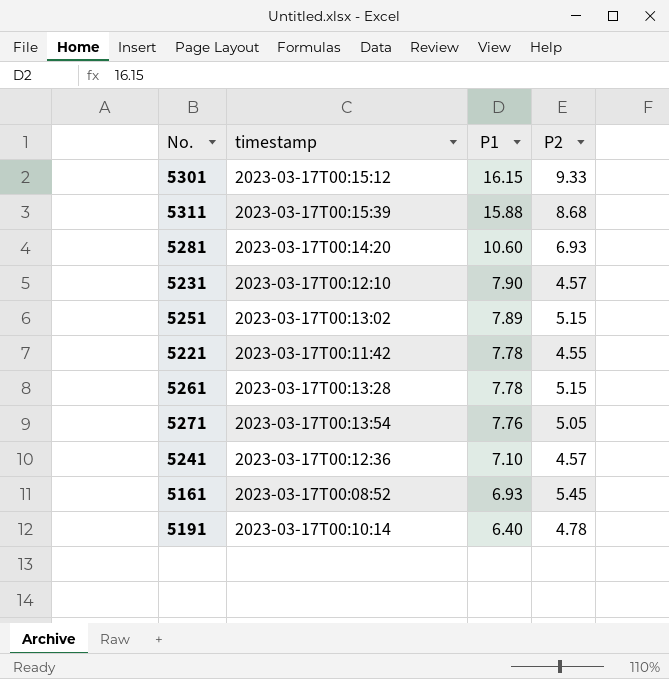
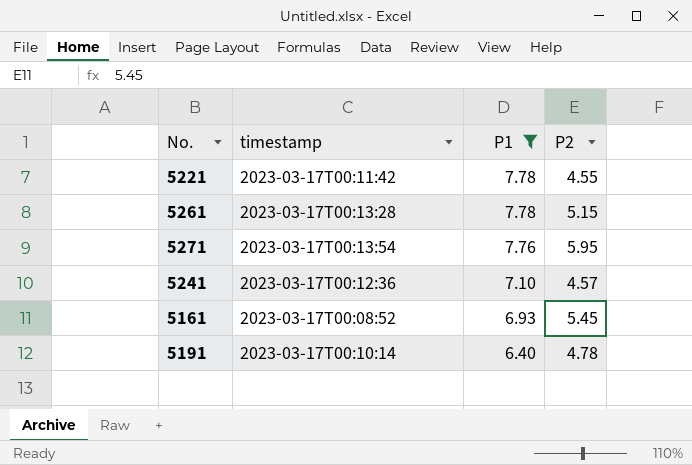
filter: none -> P1 <= 7.78
5271 | P2: 5.05 -> 5.95

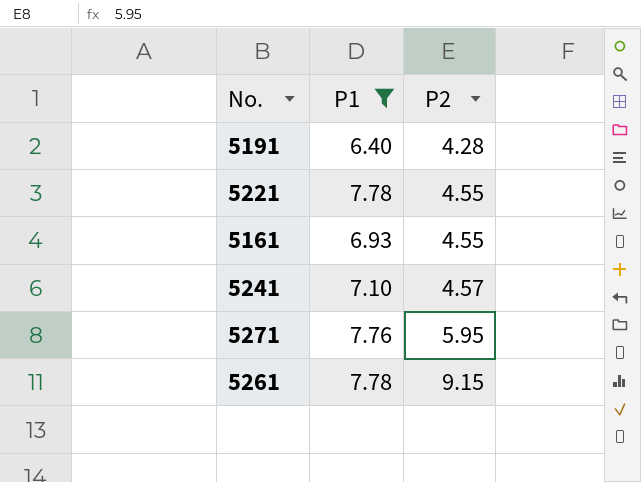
row order: P1 descending -> P2 ascending
column timestamp | position: 2 -> none
5191 | P2: 4.78 -> 4.28
5161 | P2: 5.45 -> 4.55
5261 | P2: 5.15 -> 9.15

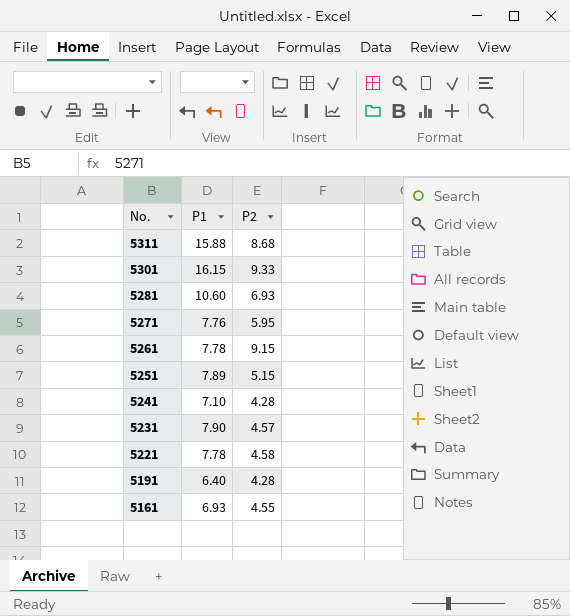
filter: P1 <= 7.78 -> none
row order: P2 ascending -> No. descending
5241 | P2: 4.57 -> 4.28
5221 | P2: 4.55 -> 4.58

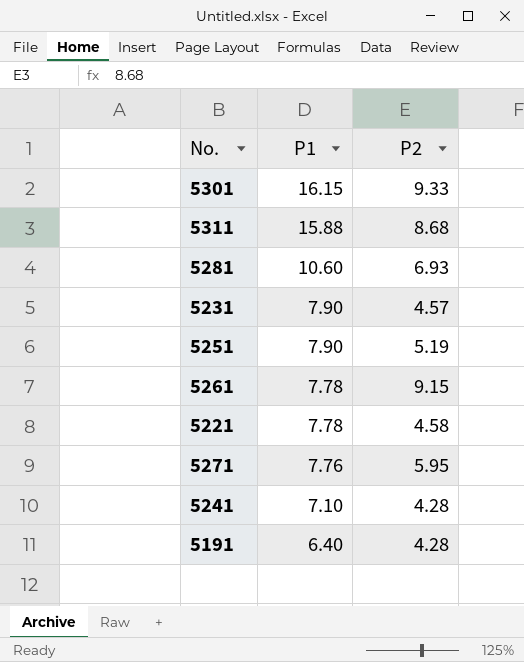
row order: No. descending -> P1 descending
row 5161: 6.93 | 4.55 -> none
5251 | P1: 7.89 -> 7.90
5251 | P2: 5.15 -> 5.19

